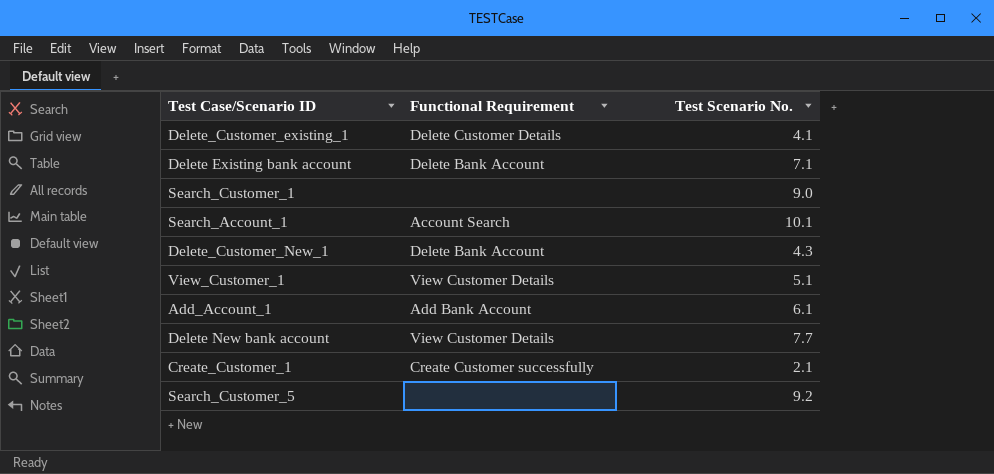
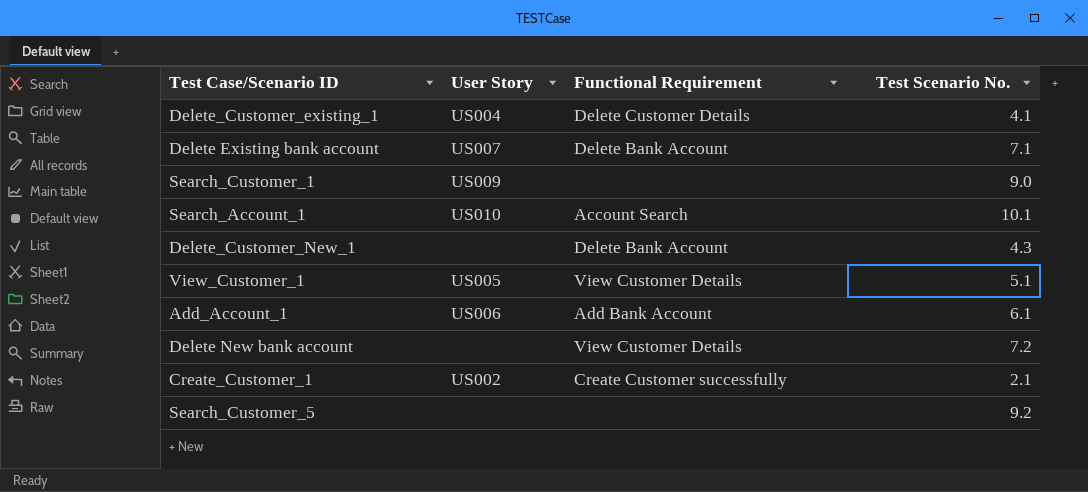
column User Story | position: none -> 2
Delete New bank account | Test Scenario No.: 7.7 -> 7.2

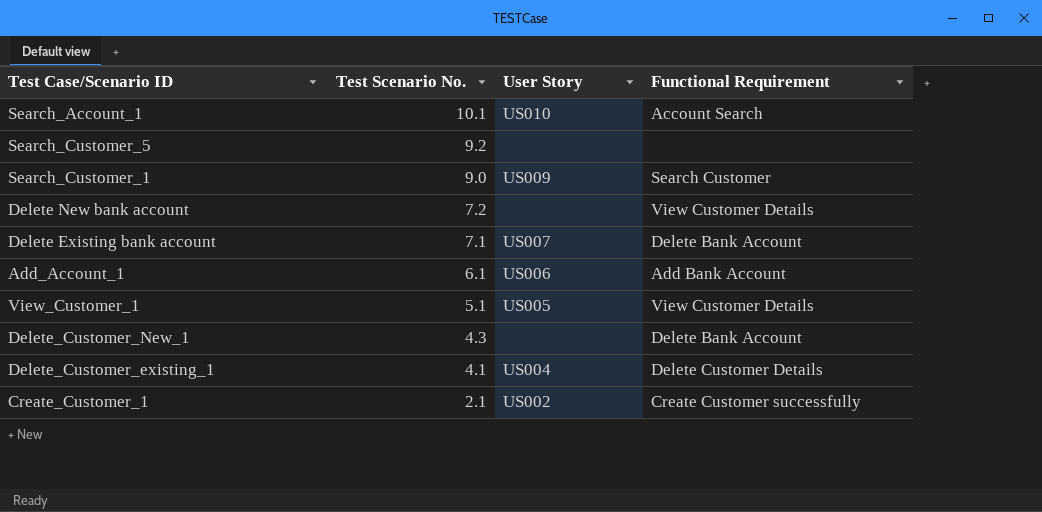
row order: none -> Test Scenario No. descending
column Test Scenario No. | position: 4 -> 2
Search_Customer_1 | Functional Requirement: none -> Search Customer

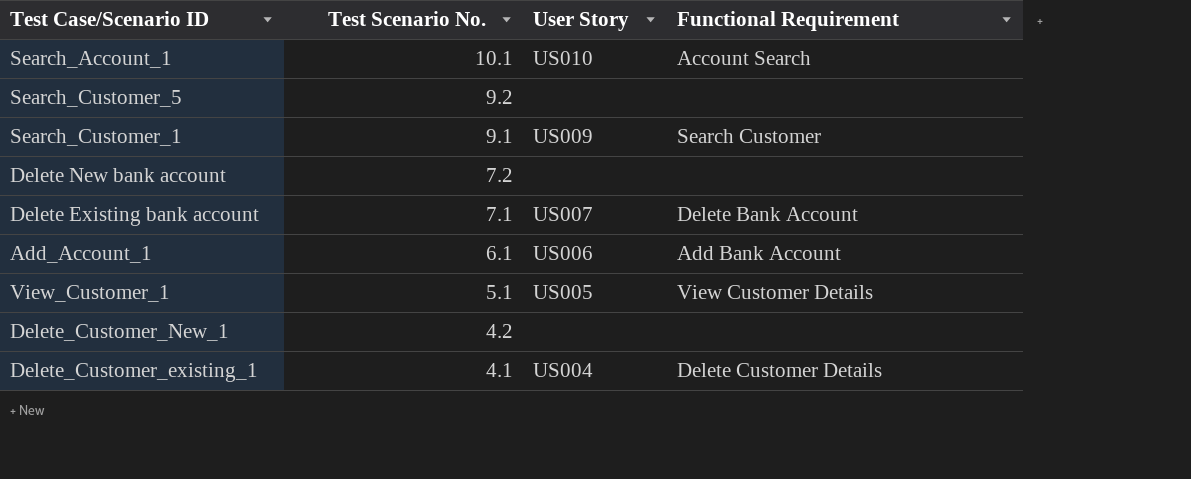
row Create_Customer_1: 2.1 | US002 | Create Customer successfully -> none
Search_Customer_1 | Test Scenario No.: 9.0 -> 9.1
Delete New bank account | Functional Requirement: View Customer Details -> none
Delete_Customer_New_1 | Test Scenario No.: 4.3 -> 4.2
Delete_Customer_New_1 | Functional Requirement: Delete Bank Account -> none

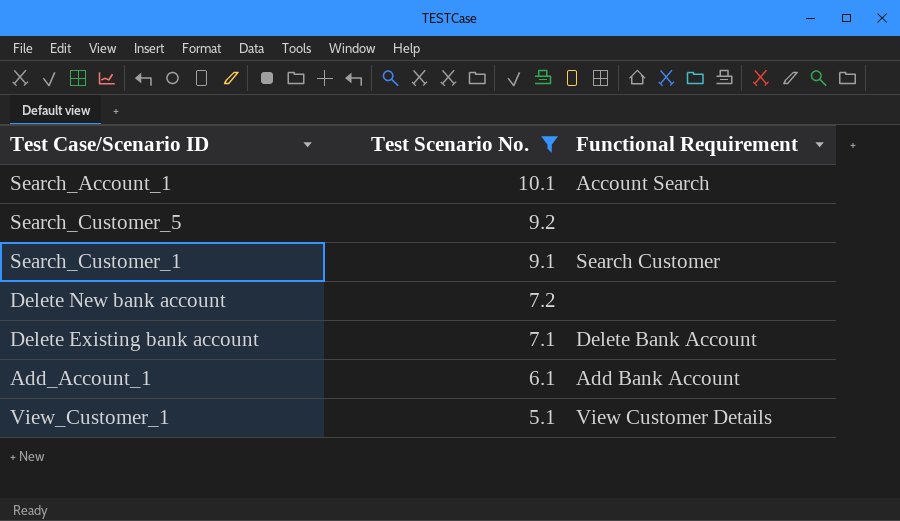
filter: none -> Test Scenario No. >= 5.1
column User Story | position: 3 -> none

